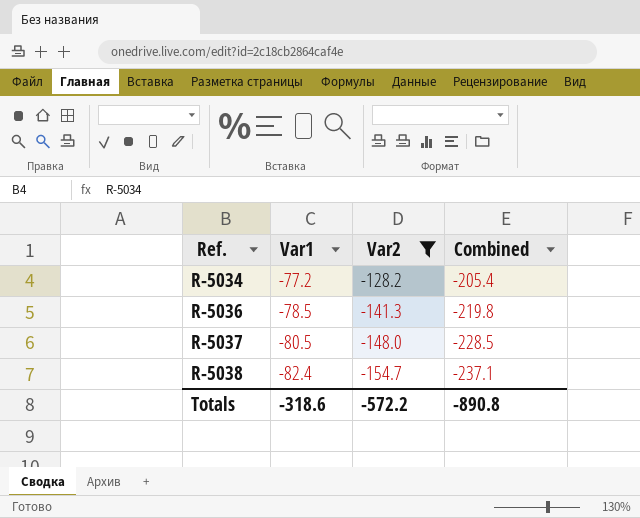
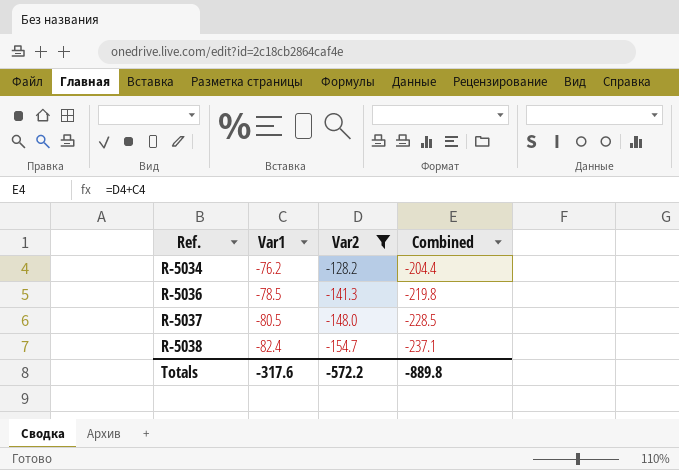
R-5034 | Var1: -77.2 -> -76.2
R-5034 | Combined: -205.4 -> -204.4
Totals | Var1: -318.6 -> -317.6
Totals | Combined: -890.8 -> -889.8

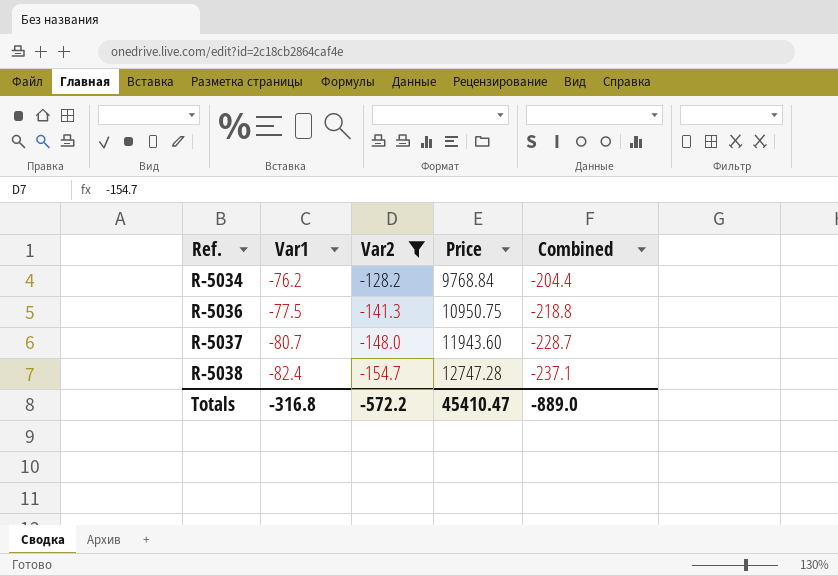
column Price | formula: none -> [Var1] * [Var2]
R-5036 | Var1: -78.5 -> -77.5
R-5036 | Combined: -219.8 -> -218.8
R-5037 | Var1: -80.5 -> -80.7
R-5037 | Combined: -228.5 -> -228.7
Totals | Var1: -317.6 -> -316.8
Totals | Combined: -889.8 -> -889.0

